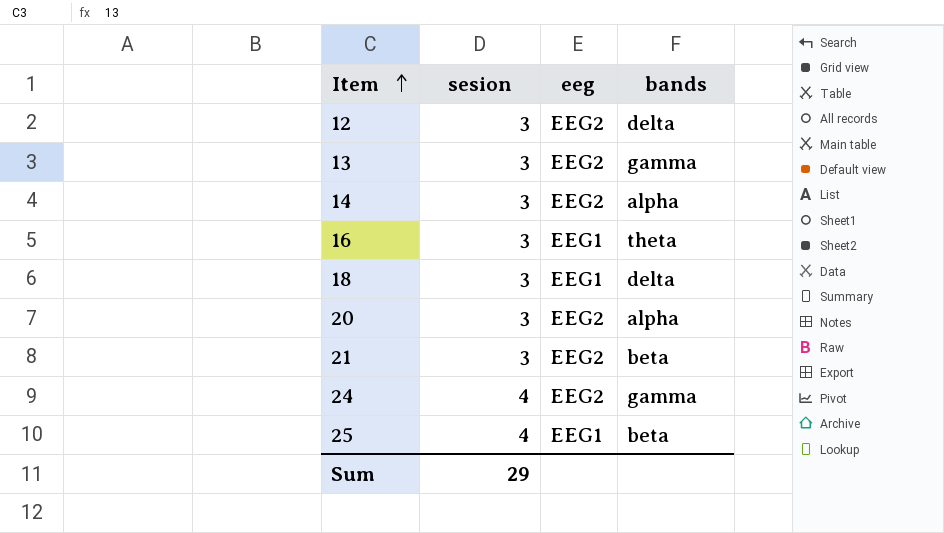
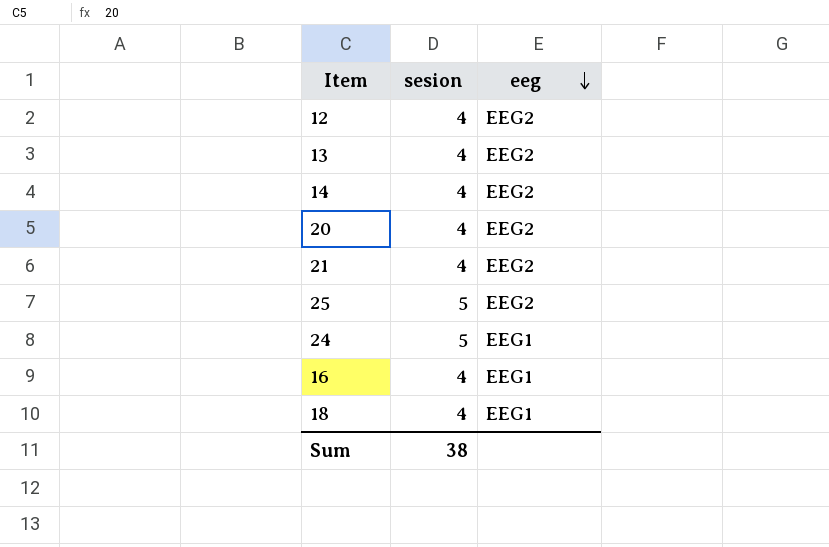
row order: Item ascending -> eeg descending
column bands | position: 4 -> none
12 | sesion: 3 -> 4
13 | sesion: 3 -> 4
14 | sesion: 3 -> 4
20 | sesion: 3 -> 4
21 | sesion: 3 -> 4
25 | sesion: 4 -> 5
25 | eeg: EEG1 -> EEG2
24 | sesion: 4 -> 5
24 | eeg: EEG2 -> EEG1
16 | sesion: 3 -> 4
18 | sesion: 3 -> 4
Sum | sesion: 29 -> 38

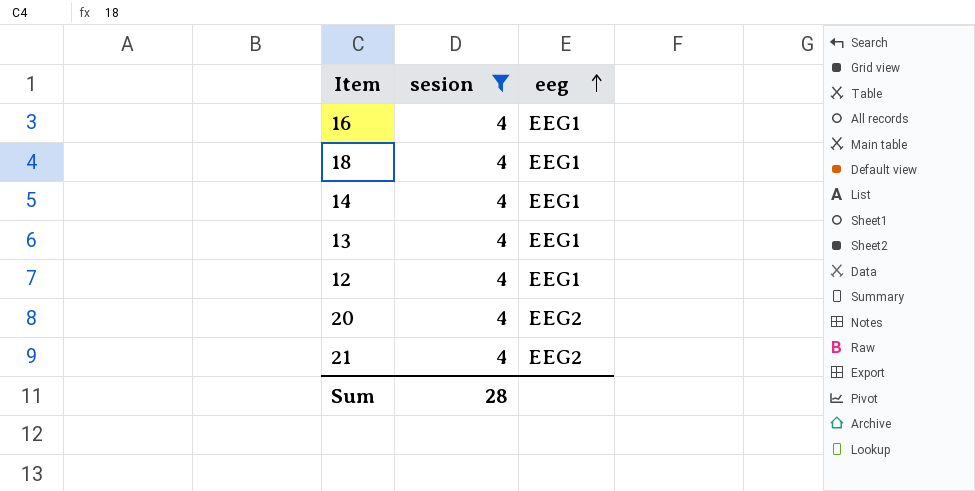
filter: none -> sesion = 4
row order: eeg descending -> eeg ascending
14 | eeg: EEG2 -> EEG1
13 | eeg: EEG2 -> EEG1
12 | eeg: EEG2 -> EEG1
Sum | sesion: 38 -> 28

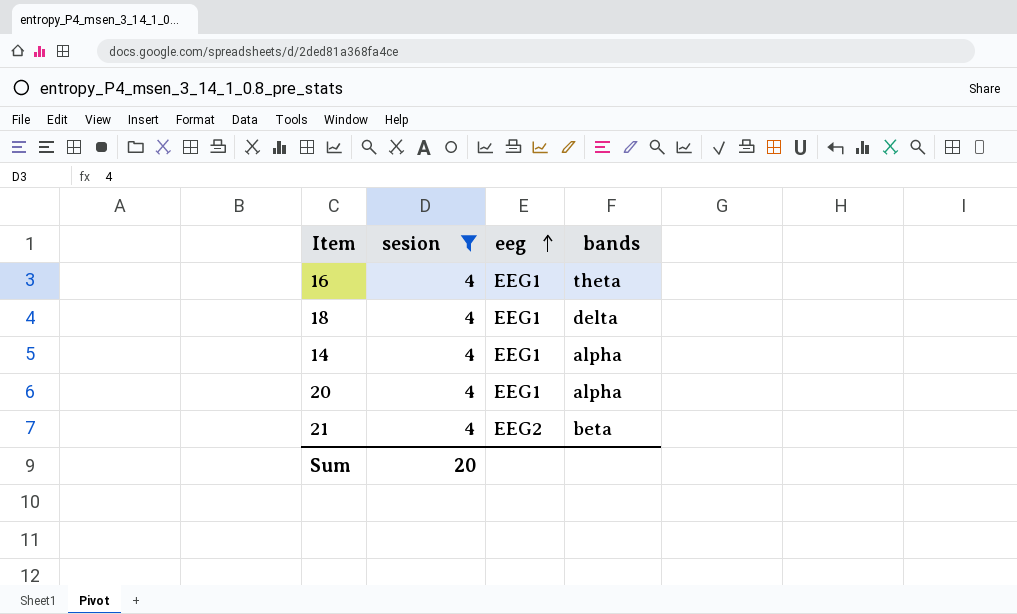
column bands | position: none -> 4
row 13: 4 | EEG1 -> none
row 12: 4 | EEG1 -> none
20 | eeg: EEG2 -> EEG1
Sum | sesion: 28 -> 20

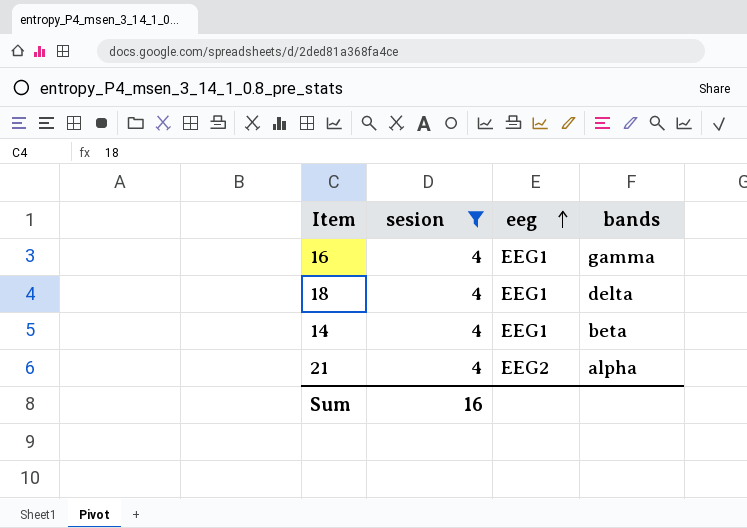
row 20: 4 | EEG1 | alpha -> none
16 | bands: theta -> gamma
14 | bands: alpha -> beta
21 | bands: beta -> alpha
Sum | sesion: 20 -> 16

